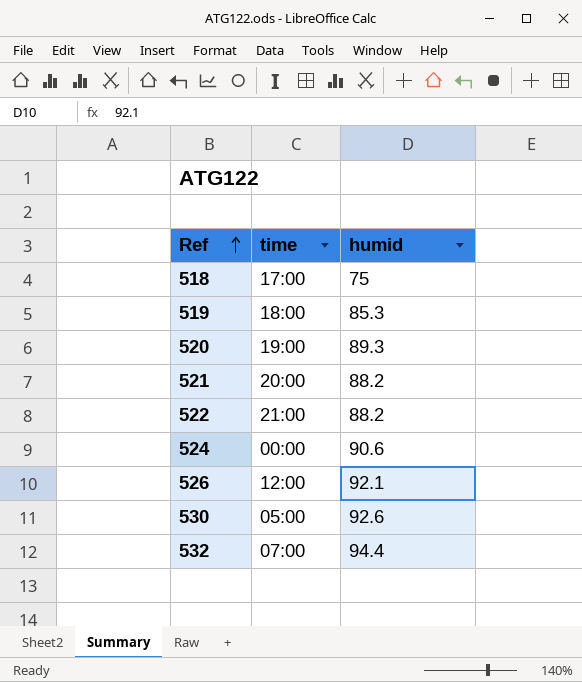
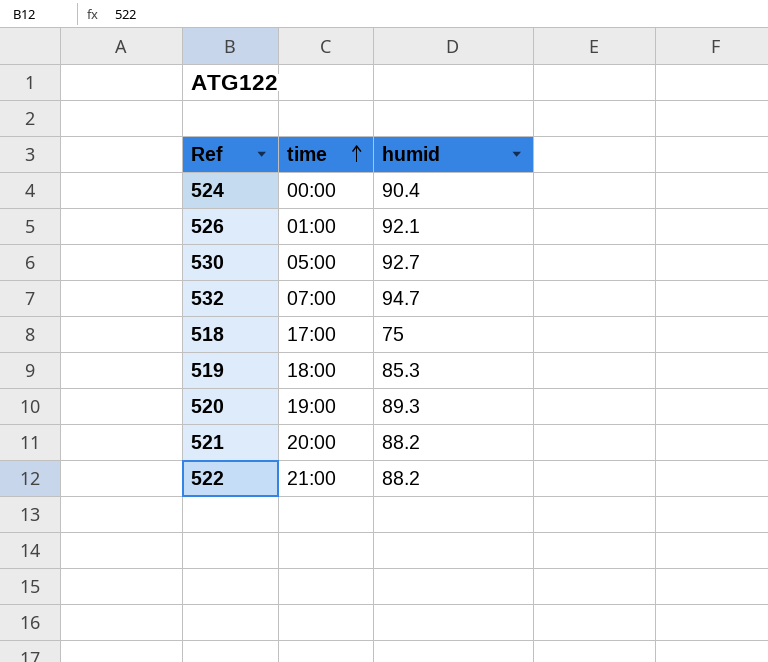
row order: Ref ascending -> time ascending
524 | humid: 90.6 -> 90.4
526 | time: 12:00 -> 01:00
530 | humid: 92.6 -> 92.7
532 | humid: 94.4 -> 94.7

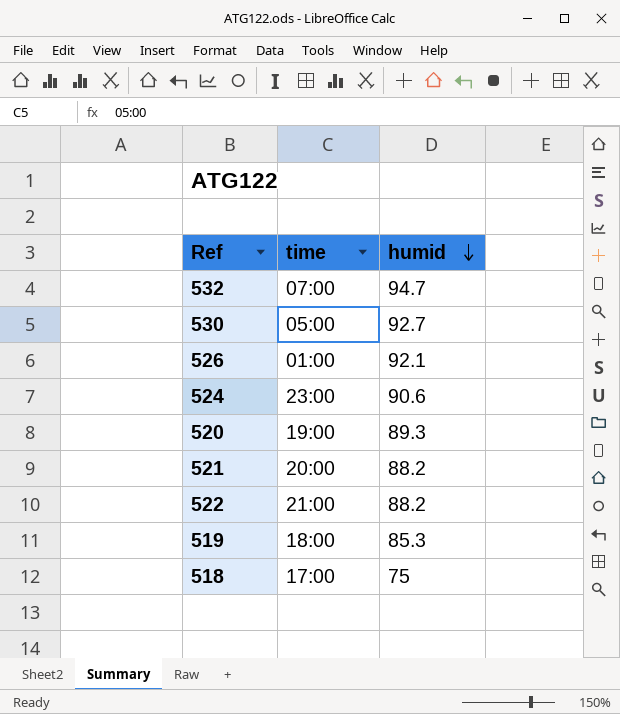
row order: time ascending -> humid descending
524 | time: 00:00 -> 23:00
524 | humid: 90.4 -> 90.6

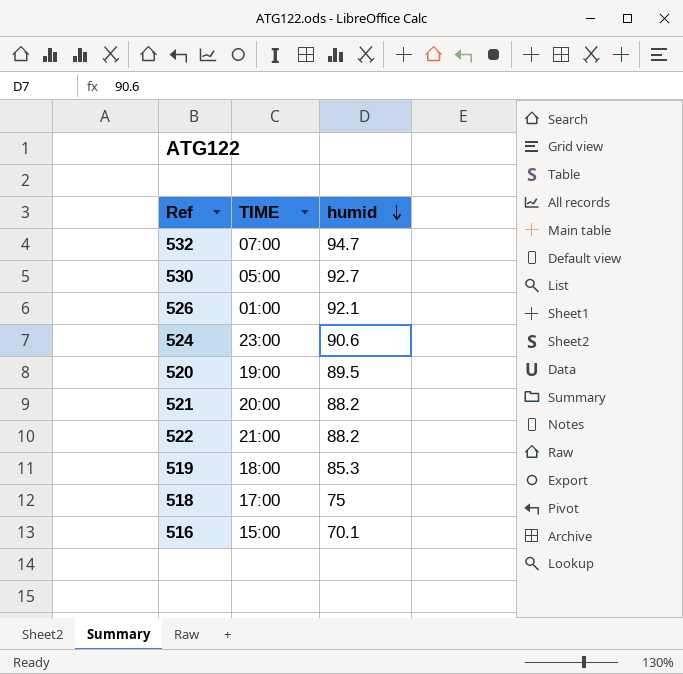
column name: time -> TIME
520 | humid: 89.3 -> 89.5
row 516: none -> 15:00 | 70.1

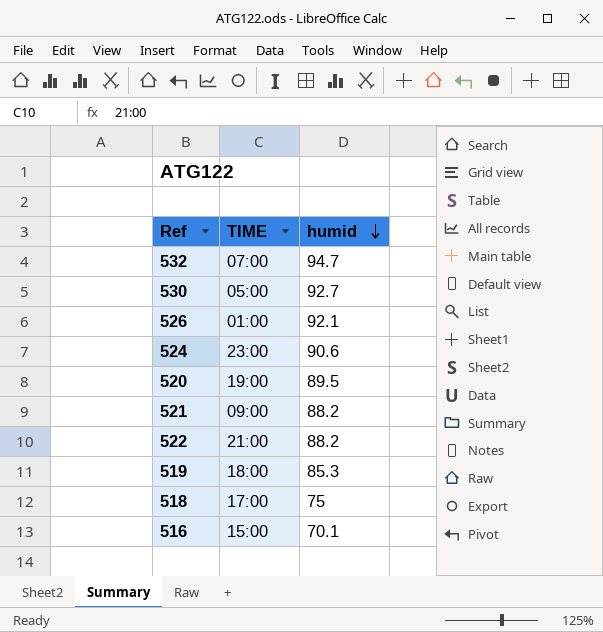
521 | TIME: 20:00 -> 09:00

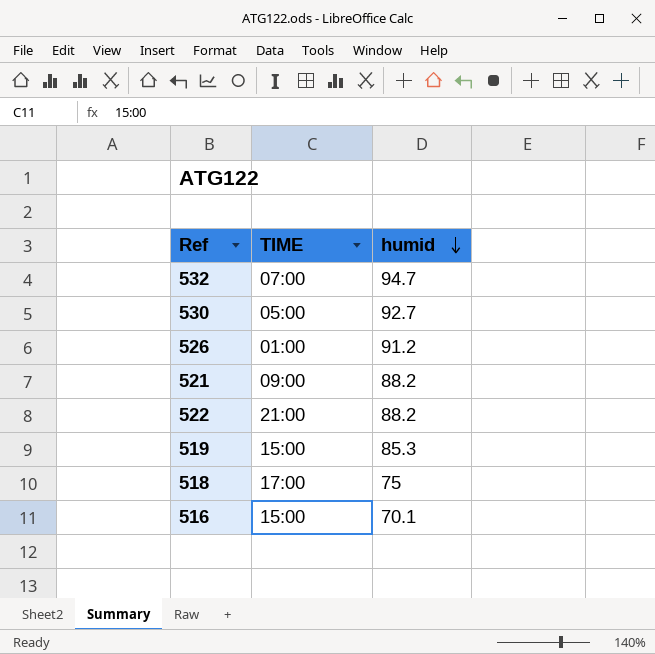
row 524: 23:00 | 90.6 -> none
row 520: 19:00 | 89.5 -> none
526 | humid: 92.1 -> 91.2
519 | TIME: 18:00 -> 15:00

